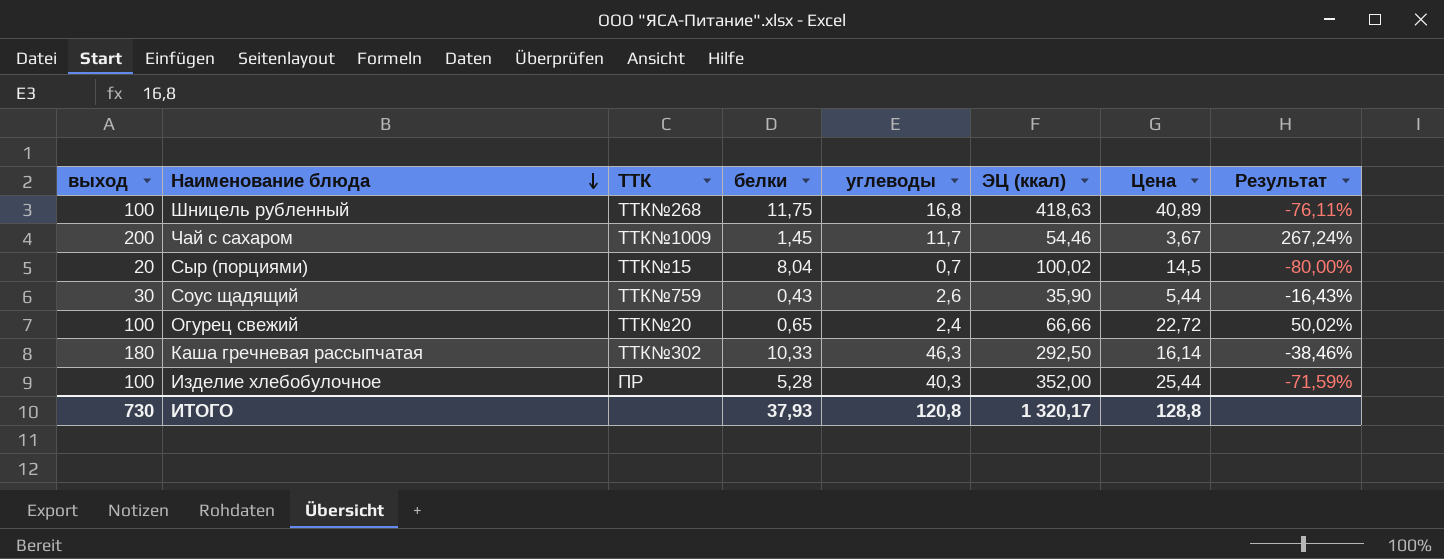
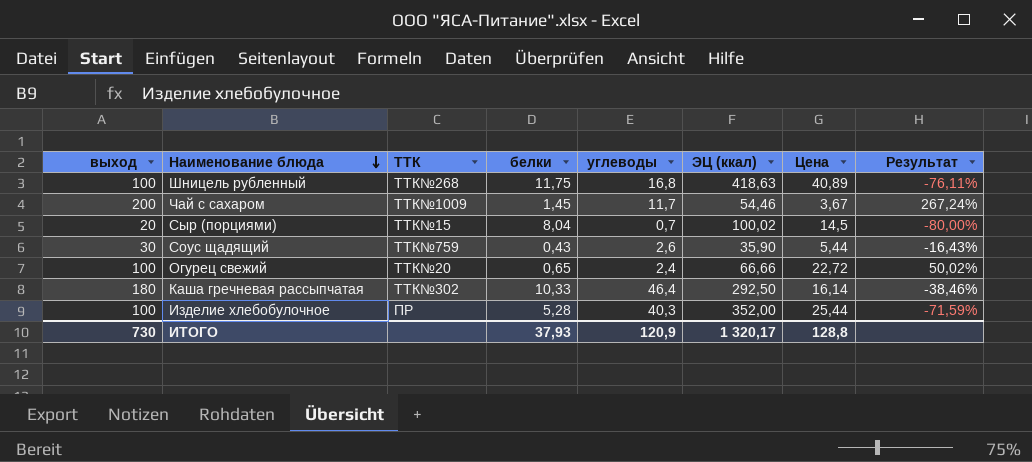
Каша гречневая рассыпчатая | углеводы: 46,3 -> 46,4
ИТОГО | углеводы: 120,8 -> 120,9

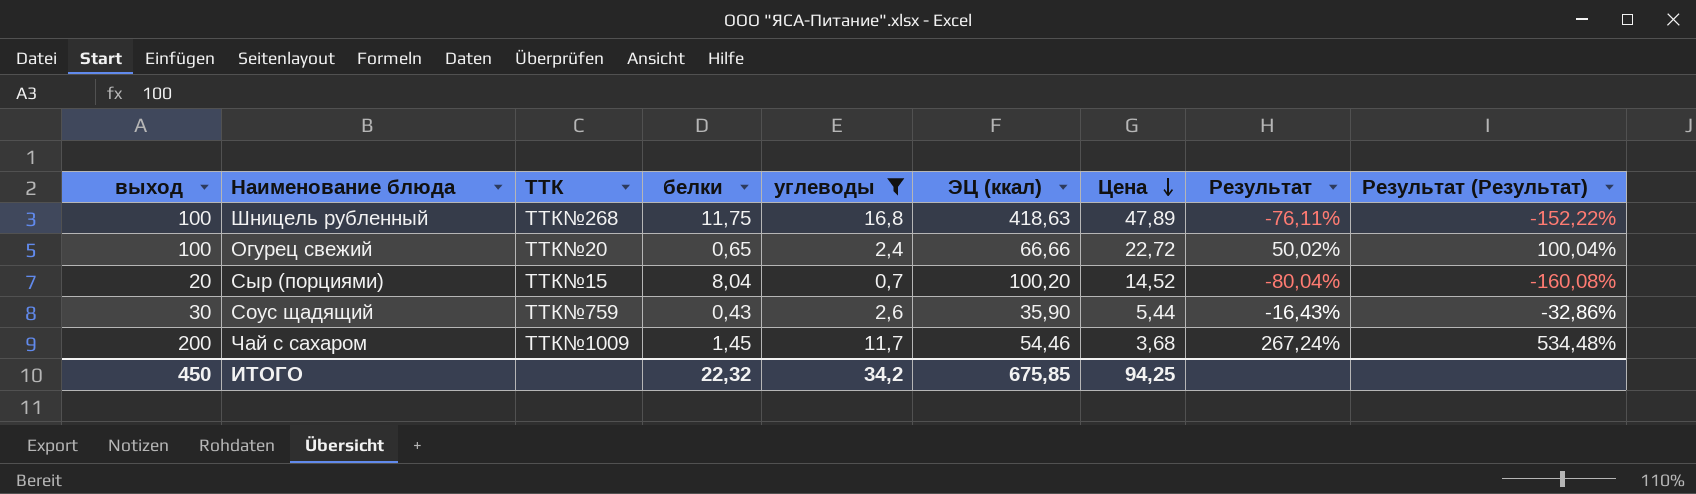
filter: none -> углеводы <= 16,8
row order: Наименование блюда descending -> Цена descending
column Результат (Результат) | formula: none -> [Результат] * 2
Шницель рубленный | Цена: 40,89 -> 47,89
Сыр (порциями) | ЭЦ (ккал): 100,02 -> 100,20
Сыр (порциями) | Цена: 14,5 -> 14,52
Сыр (порциями) | Результат: -80,00% -> -80,04%
Чай с сахаром | Цена: 3,67 -> 3,68
ИТОГО | выход: 730 -> 450
ИТОГО | белки: 37,93 -> 22,32
ИТОГО | углеводы: 120,9 -> 34,2
ИТОГО | ЭЦ (ккал): 1 320,17 -> 675,85
ИТОГО | Цена: 128,8 -> 94,25

